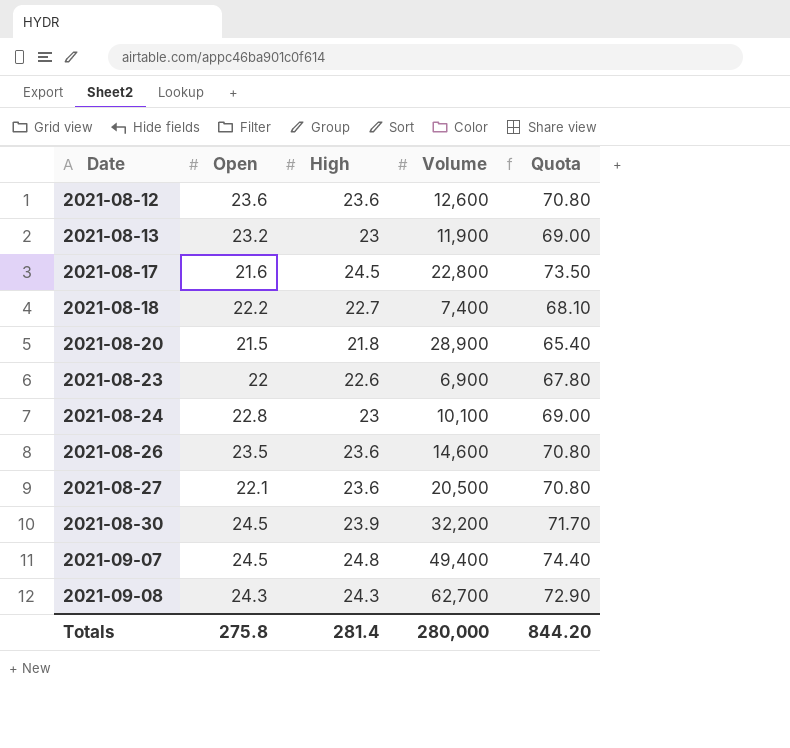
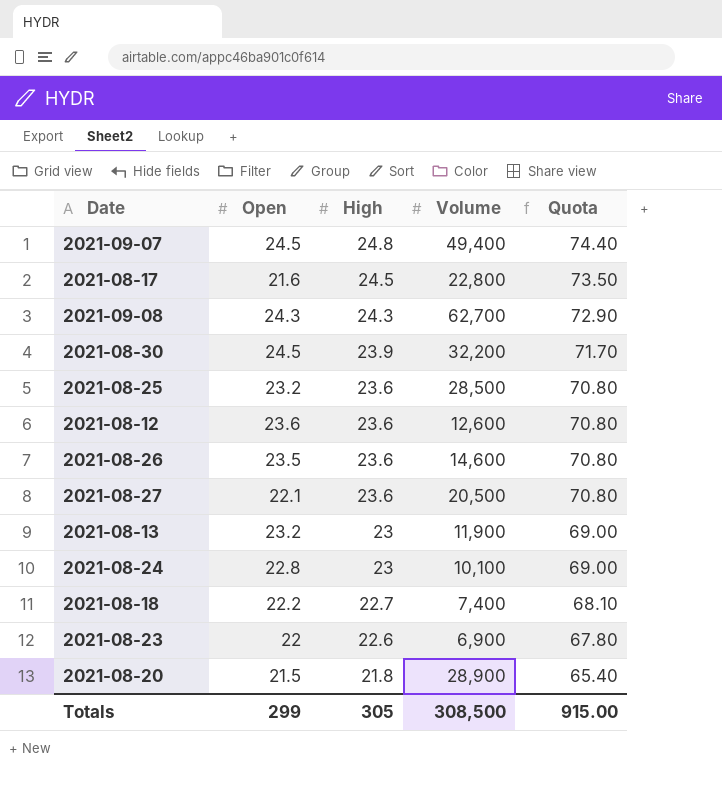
row order: Date ascending -> High descending
row 2021-08-25: none -> 23.2 | 23.6 | 28,500 | 70.80
Totals | Open: 275.8 -> 299
Totals | High: 281.4 -> 305
Totals | Volume: 280,000 -> 308,500
Totals | Quota: 844.20 -> 915.00

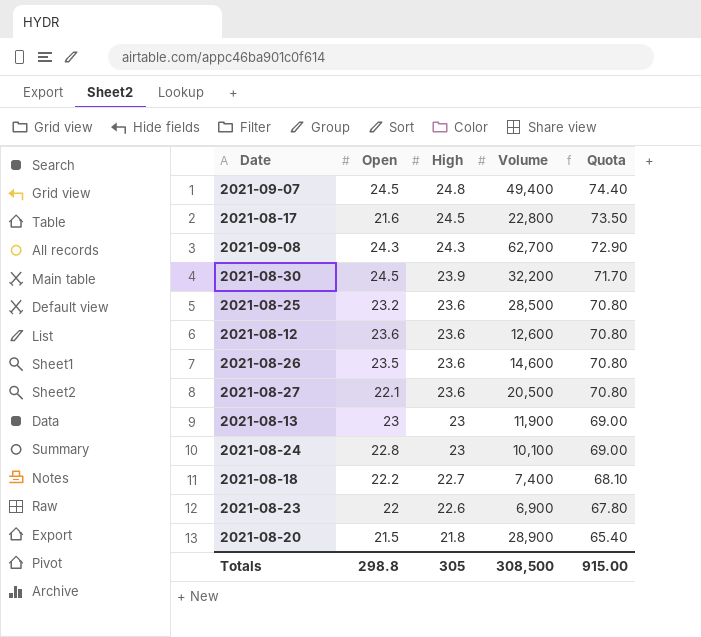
2021-08-13 | Open: 23.2 -> 23
Totals | Open: 299 -> 298.8

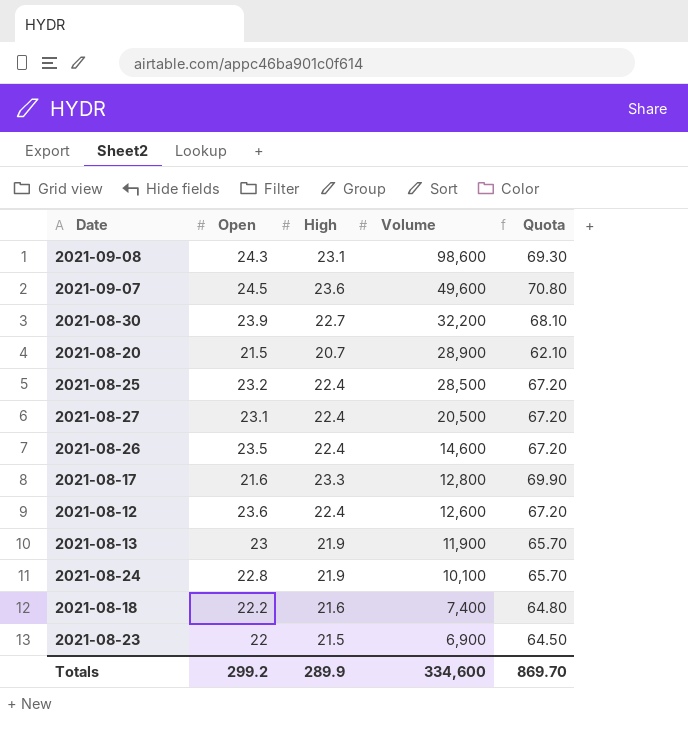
row order: High descending -> Volume descending
2021-09-08 | High: 24.3 -> 23.1
2021-09-08 | Volume: 62,700 -> 98,600
2021-09-08 | Quota: 72.90 -> 69.30
2021-09-07 | High: 24.8 -> 23.6
2021-09-07 | Volume: 49,400 -> 49,600
2021-09-07 | Quota: 74.40 -> 70.80
2021-08-30 | Open: 24.5 -> 23.9
2021-08-30 | High: 23.9 -> 22.7
2021-08-30 | Quota: 71.70 -> 68.10
2021-08-20 | High: 21.8 -> 20.7
2021-08-20 | Quota: 65.40 -> 62.10
2021-08-25 | High: 23.6 -> 22.4
2021-08-25 | Quota: 70.80 -> 67.20
2021-08-27 | Open: 22.1 -> 23.1
2021-08-27 | High: 23.6 -> 22.4
2021-08-27 | Quota: 70.80 -> 67.20
2021-08-26 | High: 23.6 -> 22.4
2021-08-26 | Quota: 70.80 -> 67.20
2021-08-17 | High: 24.5 -> 23.3
2021-08-17 | Volume: 22,800 -> 12,800
2021-08-17 | Quota: 73.50 -> 69.90
2021-08-12 | High: 23.6 -> 22.4
2021-08-12 | Quota: 70.80 -> 67.20
2021-08-13 | High: 23 -> 21.9
2021-08-13 | Quota: 69.00 -> 65.70
2021-08-24 | High: 23 -> 21.9
2021-08-24 | Quota: 69.00 -> 65.70
2021-08-18 | High: 22.7 -> 21.6
2021-08-18 | Quota: 68.10 -> 64.80
2021-08-23 | High: 22.6 -> 21.5
2021-08-23 | Quota: 67.80 -> 64.50
Totals | Open: 298.8 -> 299.2
Totals | High: 305 -> 289.9
Totals | Volume: 308,500 -> 334,600
Totals | Quota: 915.00 -> 869.70

